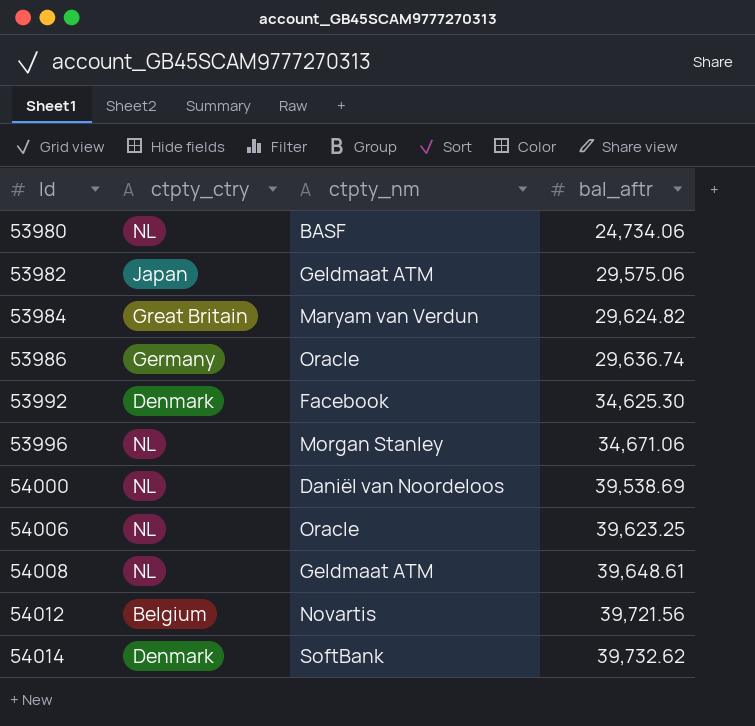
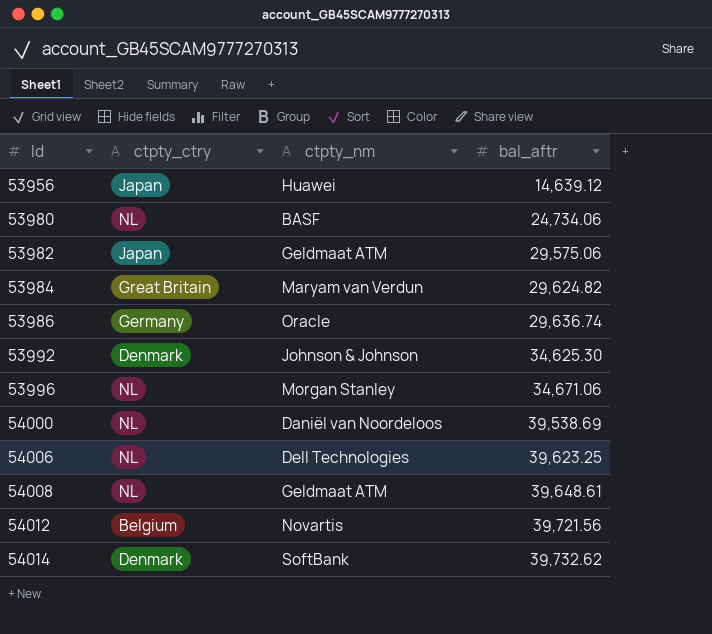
row 53956: none -> Japan | Huawei | 14,639.12
53992 | ctpty_nm: Facebook -> Johnson & Johnson
54006 | ctpty_nm: Oracle -> Dell Technologies

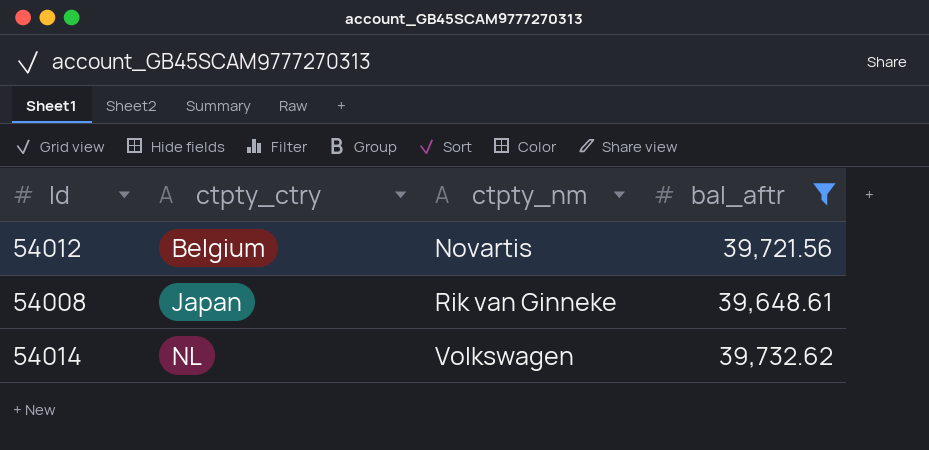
filter: none -> bal_aftr >= 39,648.61
row order: Id ascending -> ctpty_ctry ascending
54008 | ctpty_ctry: NL -> Japan
54008 | ctpty_nm: Geldmaat ATM -> Rik van Ginneke
54014 | ctpty_ctry: Denmark -> NL
54014 | ctpty_nm: SoftBank -> Volkswagen

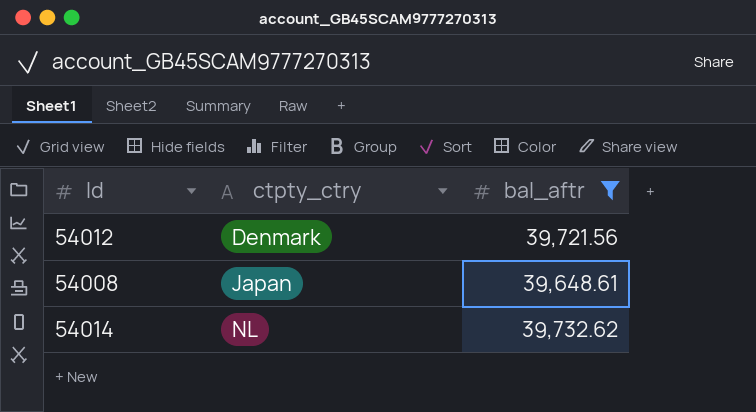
column ctpty_nm | position: 3 -> none
54012 | ctpty_ctry: Belgium -> Denmark

